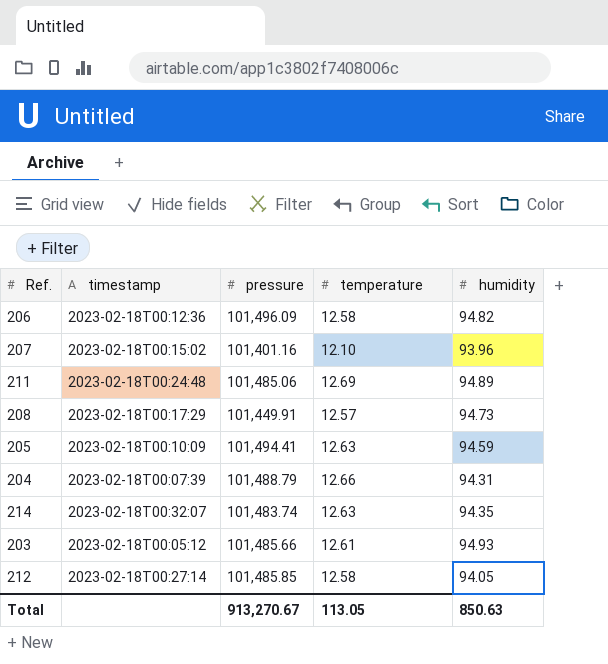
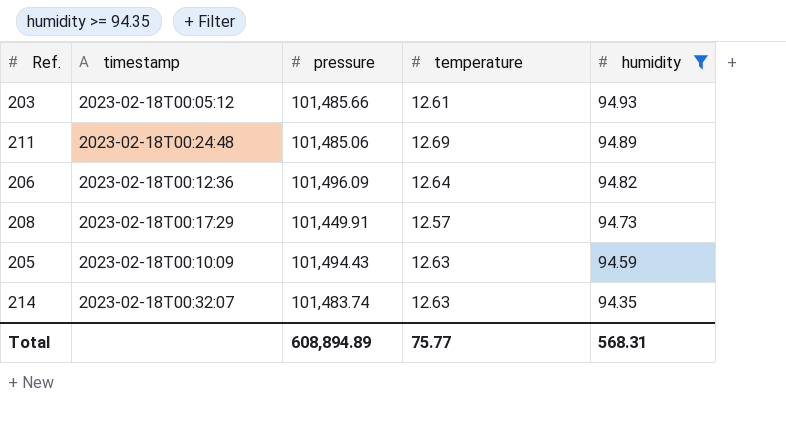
filter: none -> humidity >= 94.35
row order: none -> humidity descending
206 | temperature: 12.58 -> 12.64
205 | pressure: 101,494.41 -> 101,494.43
Total | pressure: 913,270.67 -> 608,894.89
Total | temperature: 113.05 -> 75.77
Total | humidity: 850.63 -> 568.31

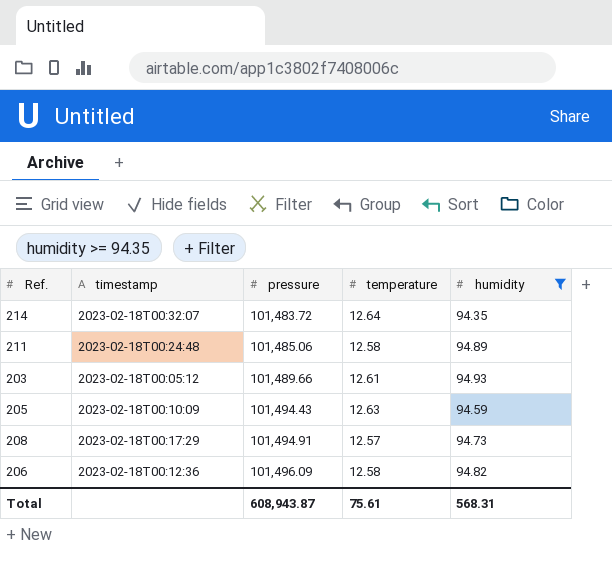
row order: humidity descending -> pressure ascending
214 | pressure: 101,483.74 -> 101,483.72
214 | temperature: 12.63 -> 12.64
211 | temperature: 12.69 -> 12.58
203 | pressure: 101,485.66 -> 101,489.66
208 | pressure: 101,449.91 -> 101,494.91
206 | temperature: 12.64 -> 12.58
Total | pressure: 608,894.89 -> 608,943.87
Total | temperature: 75.77 -> 75.61

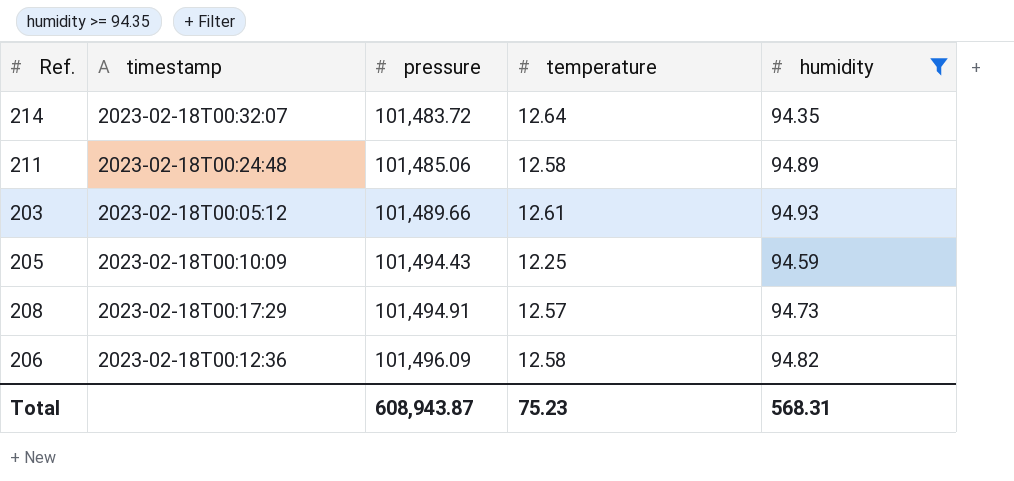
205 | temperature: 12.63 -> 12.25
Total | temperature: 75.61 -> 75.23

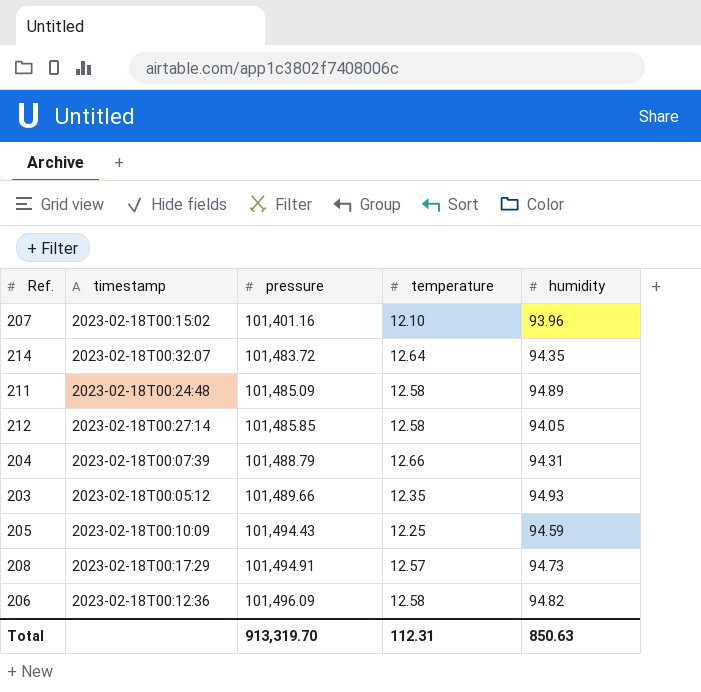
filter: humidity >= 94.35 -> none
211 | pressure: 101,485.06 -> 101,485.09
203 | temperature: 12.61 -> 12.35
Total | pressure: 608,943.87 -> 913,319.70
Total | temperature: 75.23 -> 112.31
Total | humidity: 568.31 -> 850.63

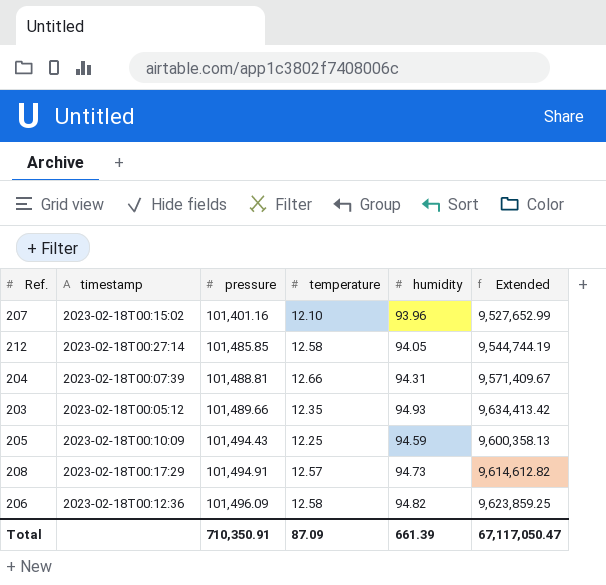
column Extended | formula: none -> [pressure] * [humidity]
row 214: 2023-02-18T00:32:07 | 101,483.72 | 12.64 | 94.35 -> none
row 211: 2023-02-18T00:24:48 | 101,485.09 | 12.58 | 94.89 -> none
204 | pressure: 101,488.79 -> 101,488.81
Total | pressure: 913,319.70 -> 710,350.91
Total | temperature: 112.31 -> 87.09
Total | humidity: 850.63 -> 661.39

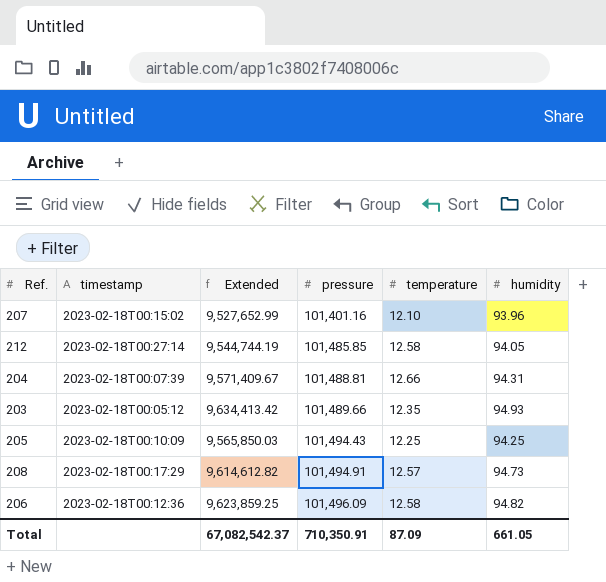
column Extended | position: 6 -> 3
205 | Extended: 9,600,358.13 -> 9,565,850.03
205 | humidity: 94.59 -> 94.25
Total | Extended: 67,117,050.47 -> 67,082,542.37
Total | humidity: 661.39 -> 661.05

